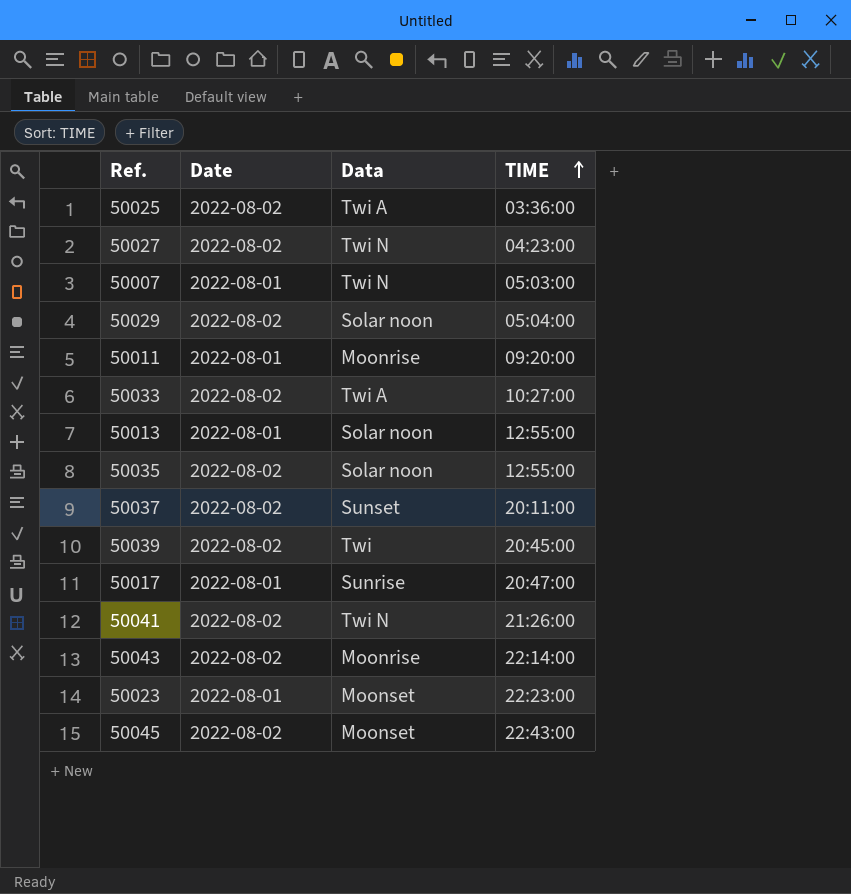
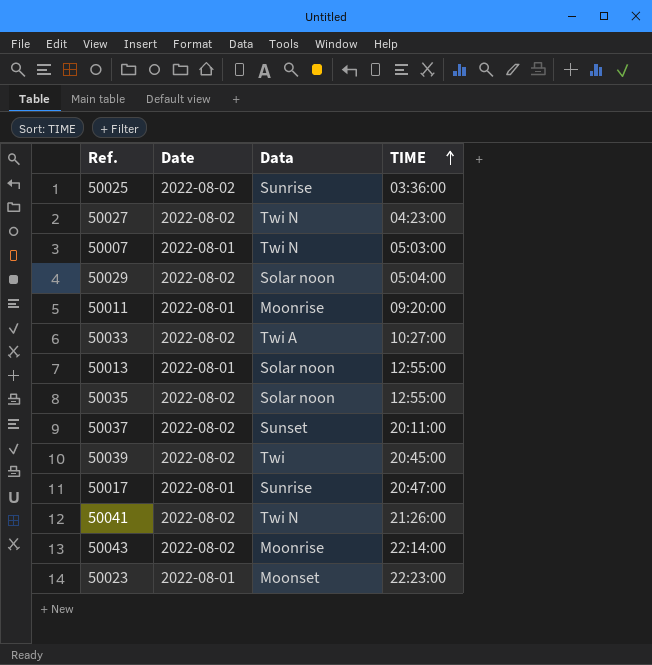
row 50045: 2022-08-02 | Moonset | 22:43:00 -> none
50025 | Data: Twi A -> Sunrise

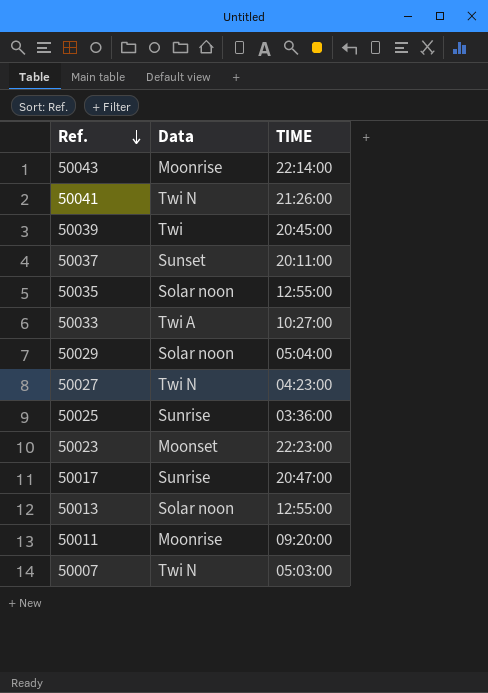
row order: TIME ascending -> Ref. descending
column Date | position: 2 -> none

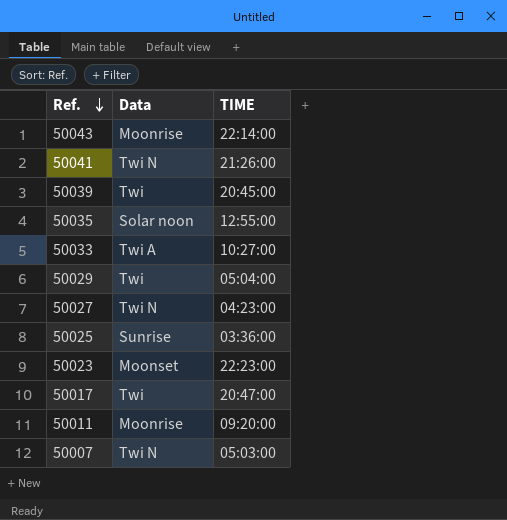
row 50037: Sunset | 20:11:00 -> none
row 50013: Solar noon | 12:55:00 -> none
50029 | Data: Solar noon -> Twi
50017 | Data: Sunrise -> Twi

